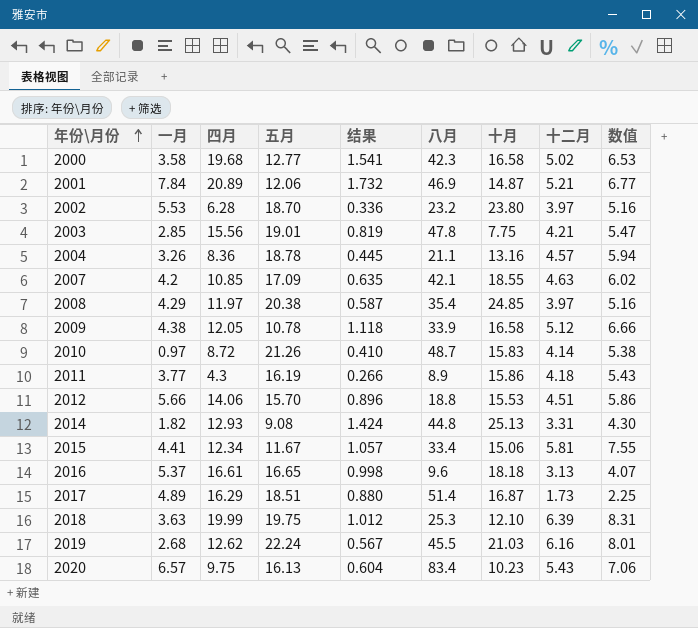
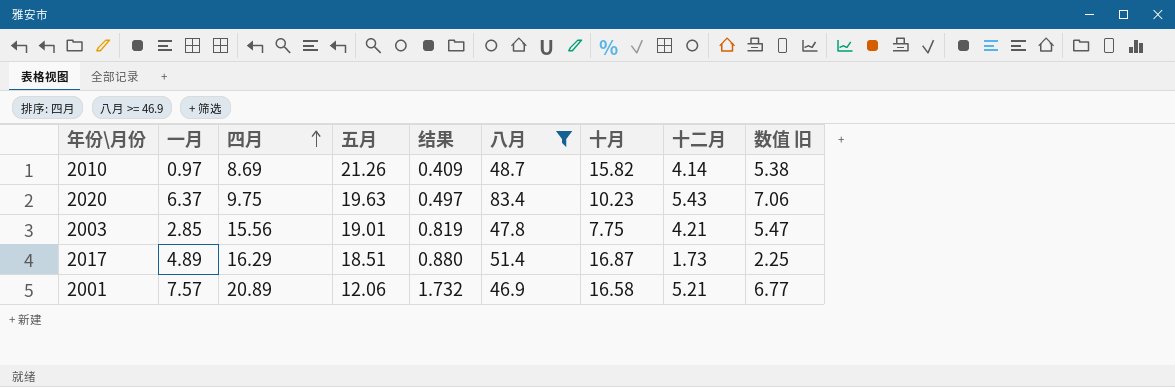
filter: none -> 八月 >= 46.9
row order: 年份\月份 ascending -> 四月 ascending
column name: 数值 -> 数值 旧
2010 | 四月: 8.72 -> 8.69
2010 | 结果: 0.410 -> 0.409
2010 | 十月: 15.83 -> 15.82
2020 | 一月: 6.57 -> 6.37
2020 | 五月: 16.13 -> 19.63
2020 | 结果: 0.604 -> 0.497
2001 | 一月: 7.84 -> 7.57
2001 | 十月: 14.87 -> 16.58

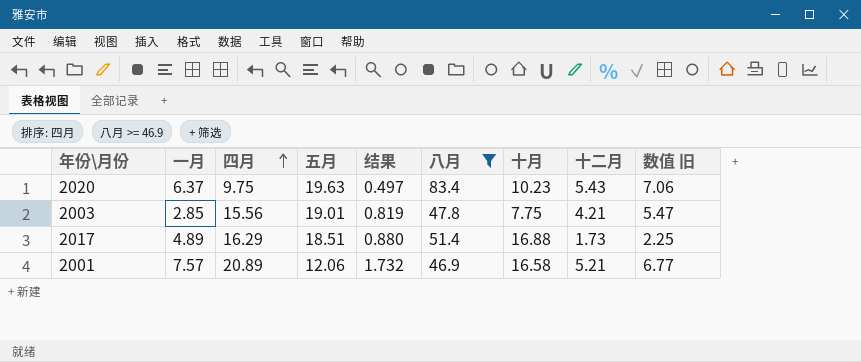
row 2010: 0.97 | 8.69 | 21.26 | 0.409 | 48.7 | 15.82 | 4.14 | 5.38 -> none
2017 | 十月: 16.87 -> 16.88

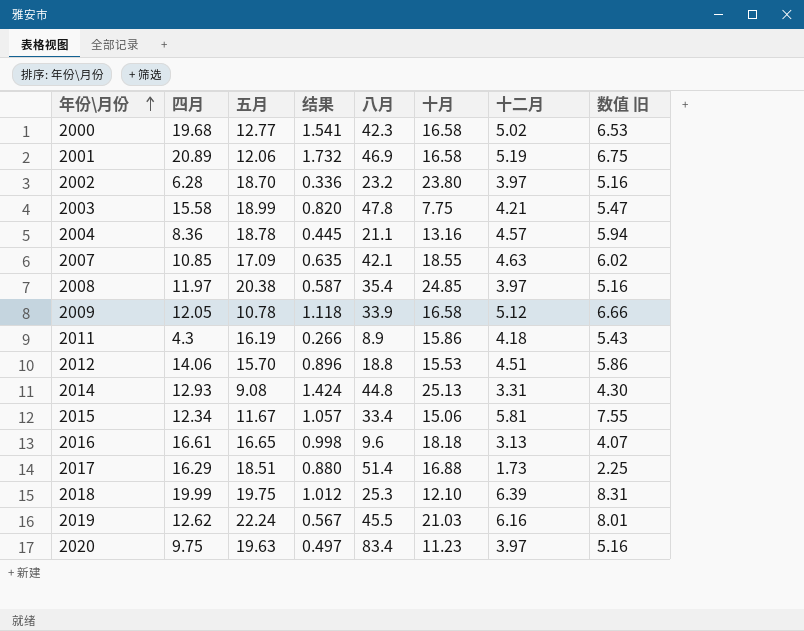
filter: 八月 >= 46.9 -> none
row order: 四月 ascending -> 年份\月份 ascending
column 一月 | position: 2 -> none
2001 | 十二月: 5.21 -> 5.19
2001 | 数值 旧: 6.77 -> 6.75
2003 | 四月: 15.56 -> 15.58
2003 | 五月: 19.01 -> 18.99
2003 | 结果: 0.819 -> 0.820
2020 | 十月: 10.23 -> 11.23
2020 | 十二月: 5.43 -> 3.97
2020 | 数值 旧: 7.06 -> 5.16

